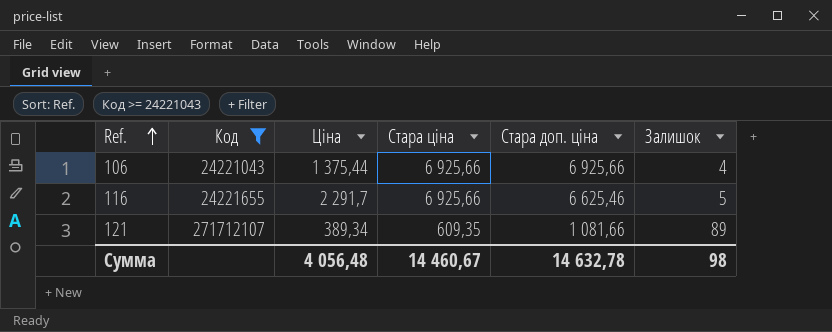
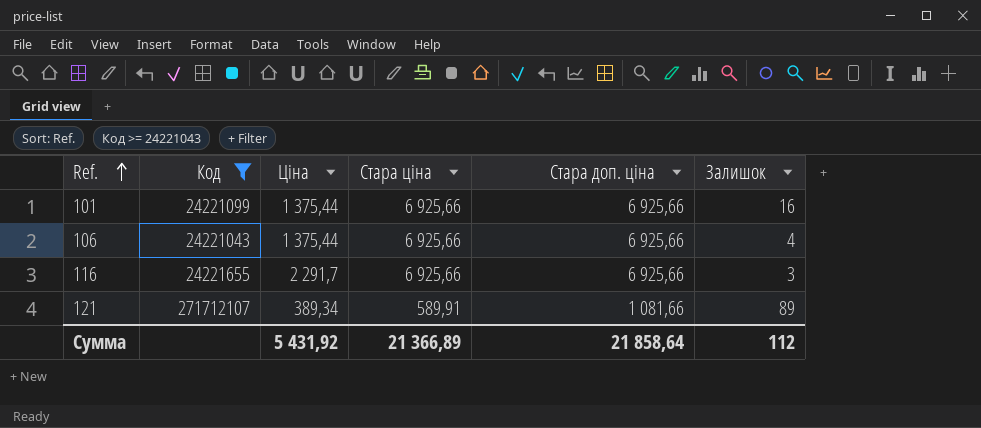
row 101: none -> 24221099 | 1 375,44 | 6 925,66 | 6 925,66 | 16
116 | Стара доп. ціна: 6 625,46 -> 6 925,66
116 | Залишок: 5 -> 3
121 | Стара ціна: 609,35 -> 589,91
Сумма | Ціна: 4 056,48 -> 5 431,92
Сумма | Стара ціна: 14 460,67 -> 21 366,89
Сумма | Стара доп. ціна: 14 632,78 -> 21 858,64
Сумма | Залишок: 98 -> 112

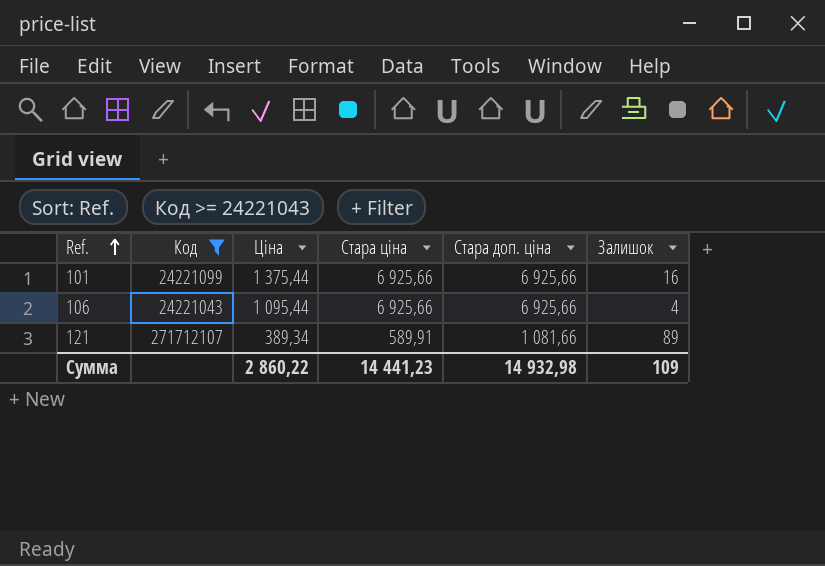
row 116: 24221655 | 2 291,7 | 6 925,66 | 6 925,66 | 3 -> none
106 | Ціна: 1 375,44 -> 1 095,44
Сумма | Ціна: 5 431,92 -> 2 860,22
Сумма | Стара ціна: 21 366,89 -> 14 441,23
Сумма | Стара доп. ціна: 21 858,64 -> 14 932,98
Сумма | Залишок: 112 -> 109

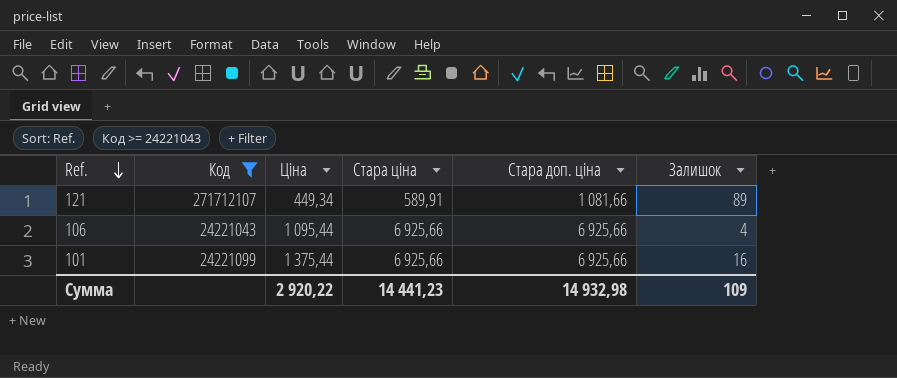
row order: Ref. ascending -> Ref. descending
121 | Ціна: 389,34 -> 449,34
Сумма | Ціна: 2 860,22 -> 2 920,22

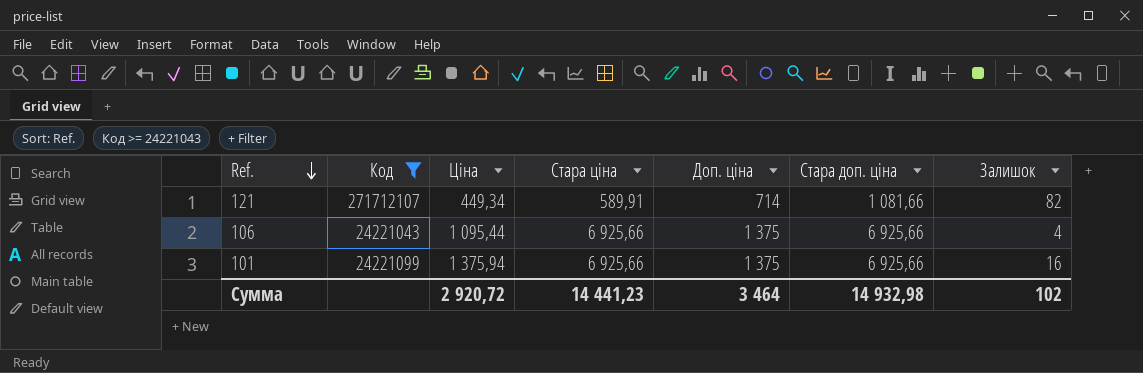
column Доп. ціна | position: none -> 5
121 | Залишок: 89 -> 82
101 | Ціна: 1 375,44 -> 1 375,94
Сумма | Ціна: 2 920,22 -> 2 920,72
Сумма | Залишок: 109 -> 102

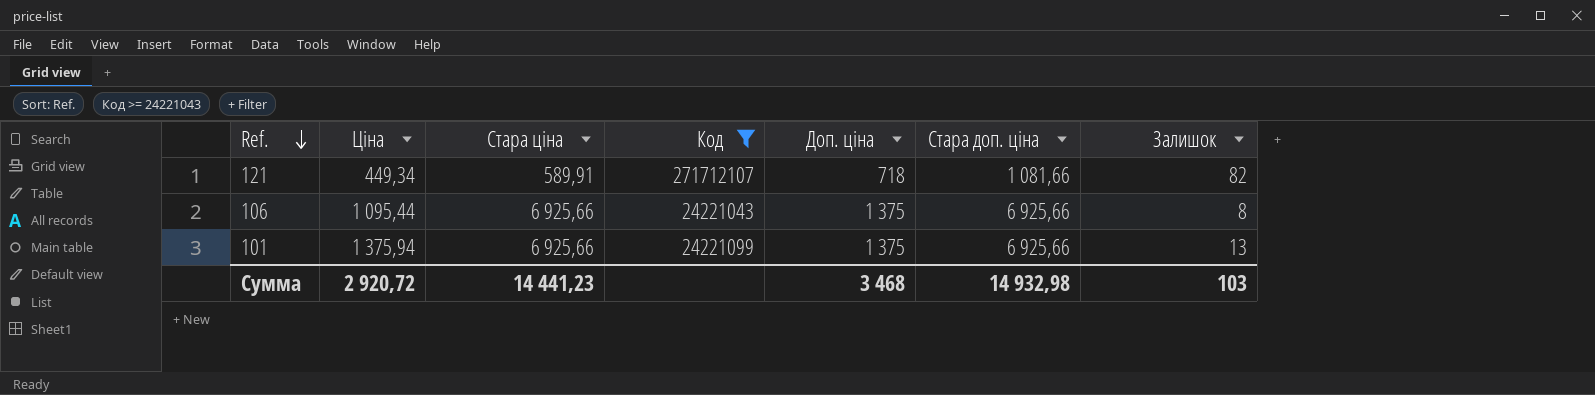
column Код | position: 2 -> 4
121 | Доп. ціна: 714 -> 718
106 | Залишок: 4 -> 8
101 | Залишок: 16 -> 13
Сумма | Доп. ціна: 3 464 -> 3 468
Сумма | Залишок: 102 -> 103

